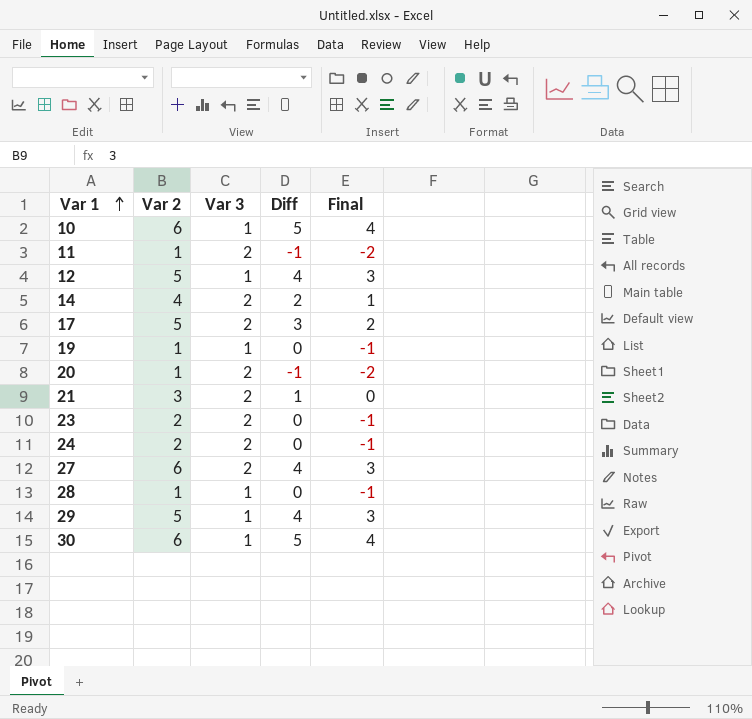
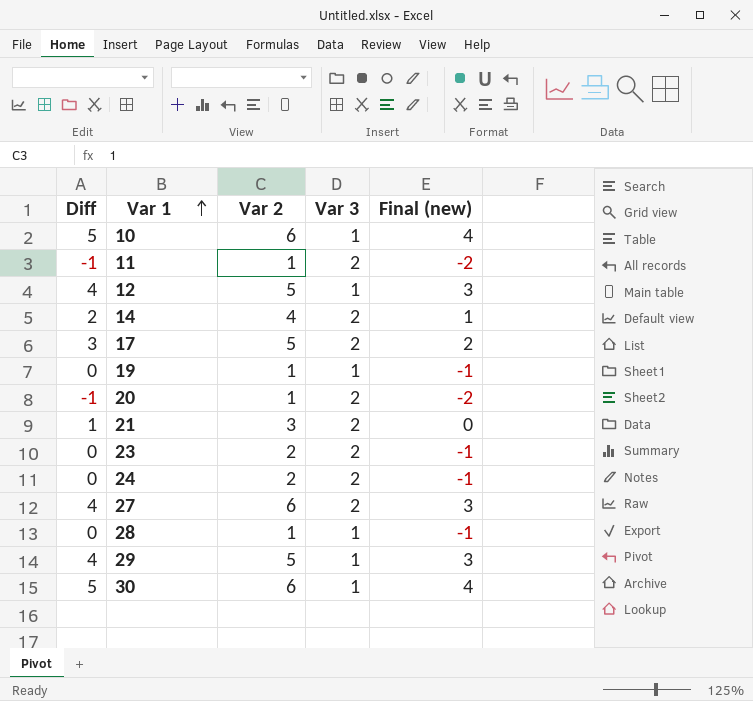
column Diff | position: 4 -> 1
column name: Final -> Final (new)

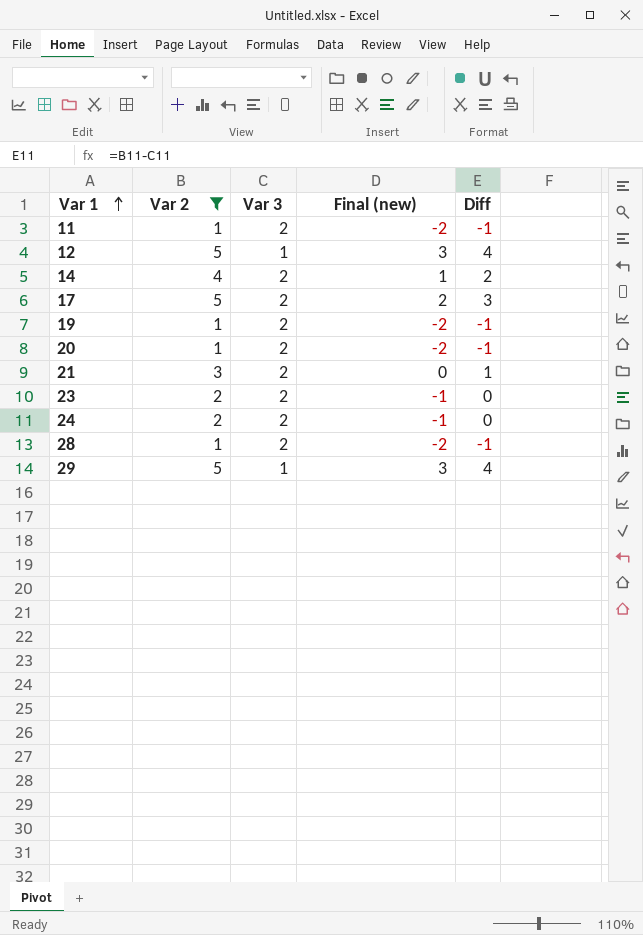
filter: none -> Var 2 != 6
column Diff | position: 1 -> 5
19 | Var 3: 1 -> 2
19 | Final (new): -1 -> -2
19 | Diff: 0 -> -1
28 | Var 3: 1 -> 2
28 | Final (new): -1 -> -2
28 | Diff: 0 -> -1

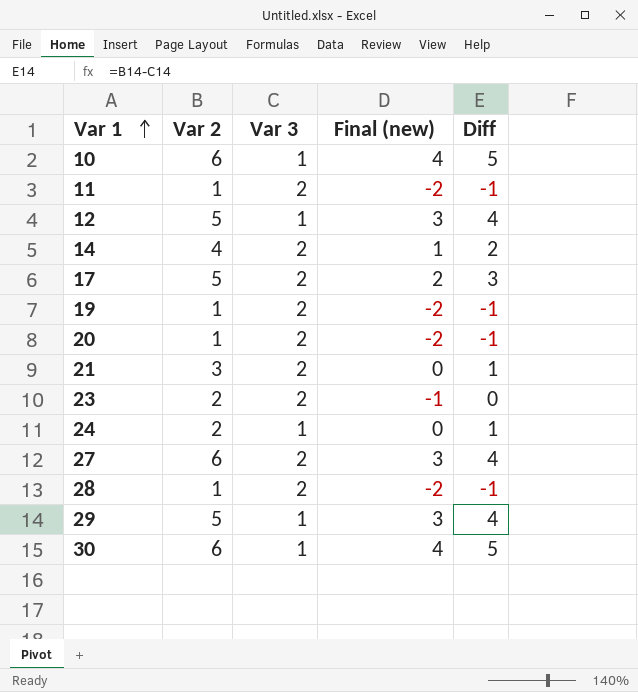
filter: Var 2 != 6 -> none
24 | Var 3: 2 -> 1
24 | Final (new): -1 -> 0
24 | Diff: 0 -> 1

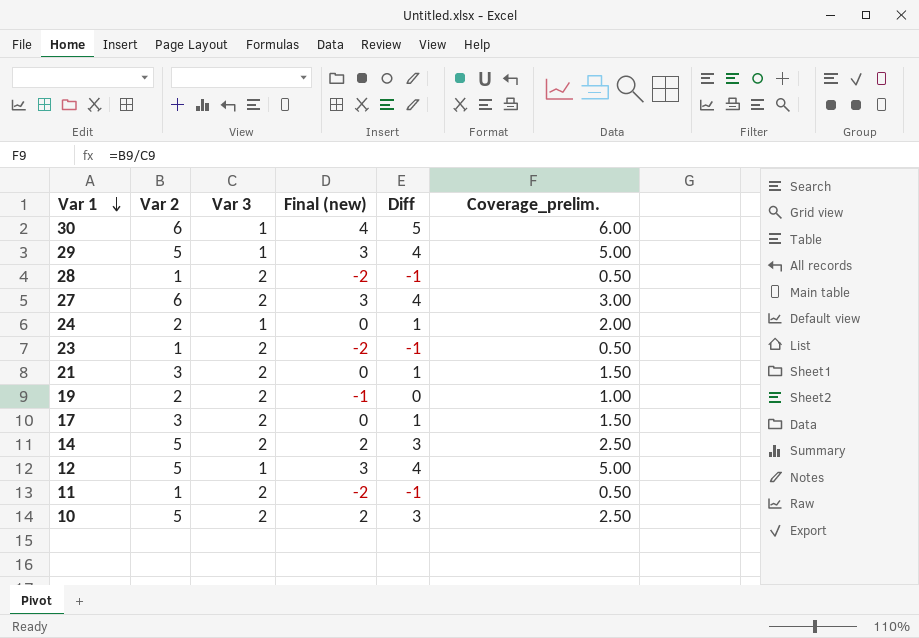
row order: Var 1 ascending -> Var 1 descending
column Coverage_prelim. | formula: none -> [Var 2] / [Var 3]
row 20: 1 | 2 | -2 | -1 -> none
23 | Var 2: 2 -> 1
23 | Final (new): -1 -> -2
23 | Diff: 0 -> -1
19 | Var 2: 1 -> 2
19 | Final (new): -2 -> -1
19 | Diff: -1 -> 0
17 | Var 2: 5 -> 3
17 | Final (new): 2 -> 0
17 | Diff: 3 -> 1
14 | Var 2: 4 -> 5
14 | Final (new): 1 -> 2
14 | Diff: 2 -> 3
10 | Var 2: 6 -> 5
10 | Var 3: 1 -> 2
10 | Final (new): 4 -> 2
10 | Diff: 5 -> 3

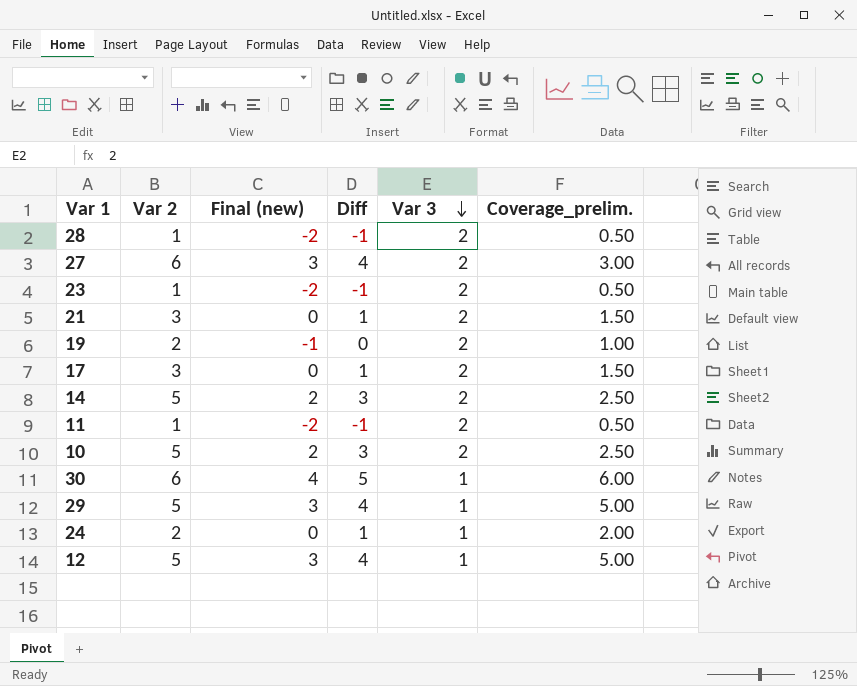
row order: Var 1 descending -> Var 3 descending
column Var 3 | position: 3 -> 5

